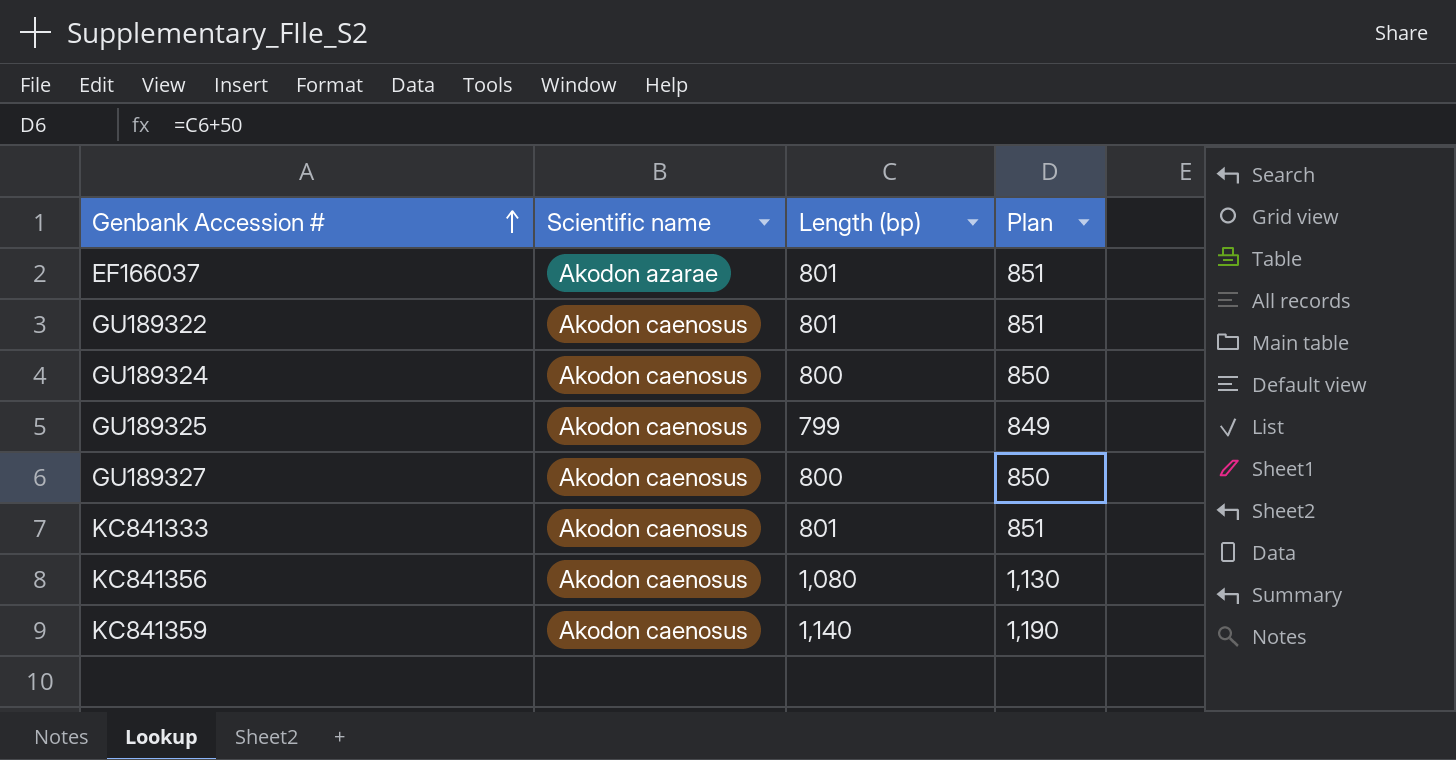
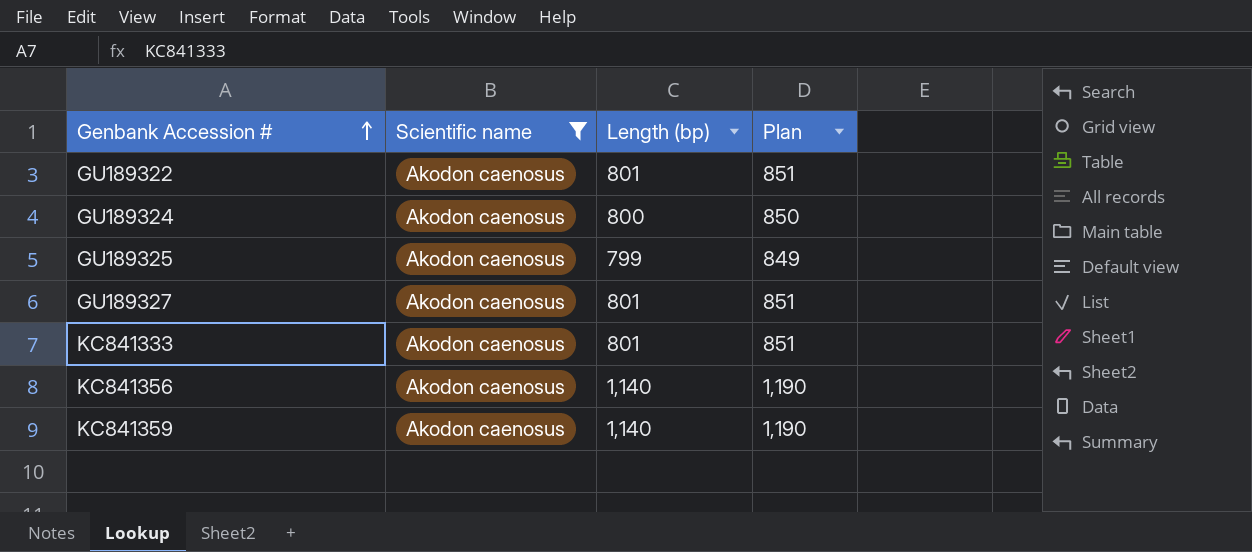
filter: none -> Scientific name = Akodon caenosus
GU189327 | Length (bp): 800 -> 801
GU189327 | Plan: 850 -> 851
KC841356 | Length (bp): 1,080 -> 1,140
KC841356 | Plan: 1,130 -> 1,190

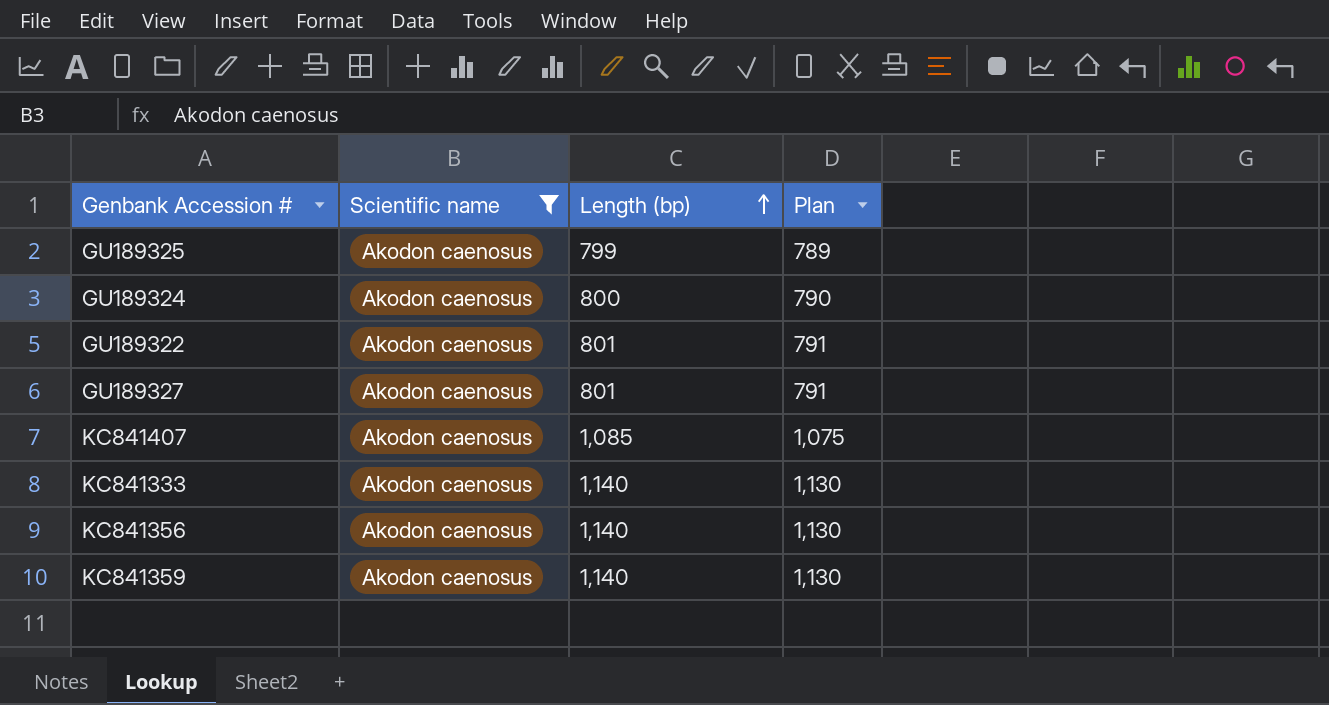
row order: Genbank Accession # ascending -> Length (bp) ascending
column Plan | formula: [Length (bp)] + 50 -> [Length (bp)] - 10
row KC841407: none -> Akodon caenosus | 1,085 | 1,075
KC841333 | Length (bp): 801 -> 1,140

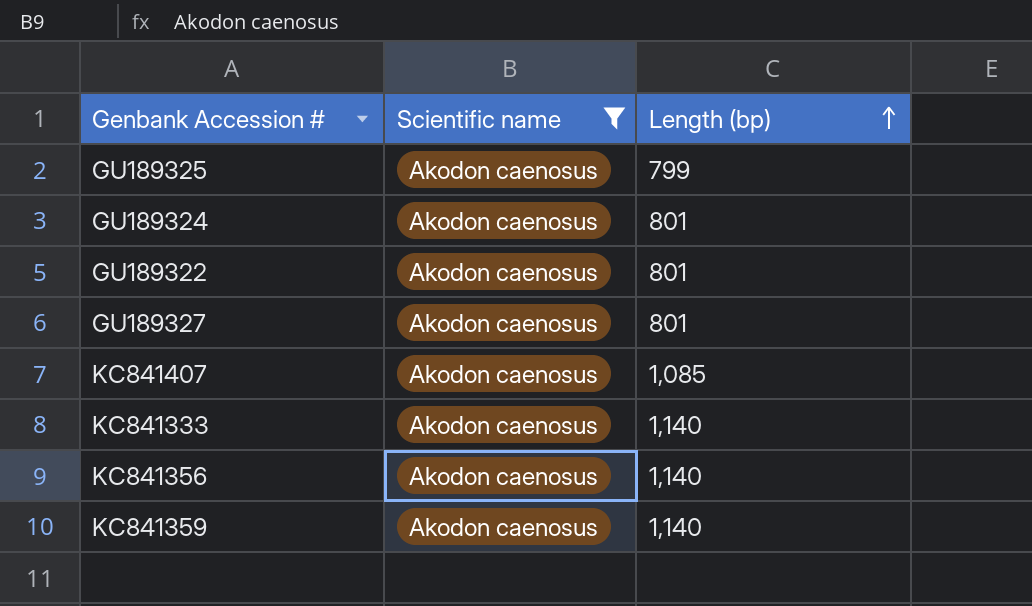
column Plan | formula: [Length (bp)] - 10 -> none
GU189324 | Length (bp): 800 -> 801

